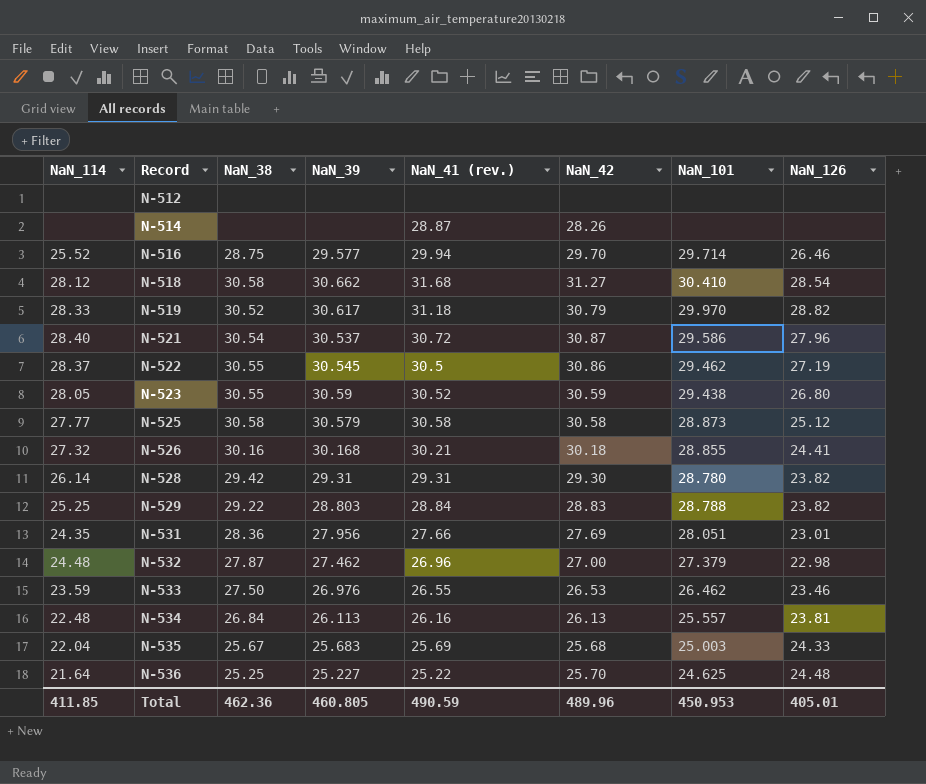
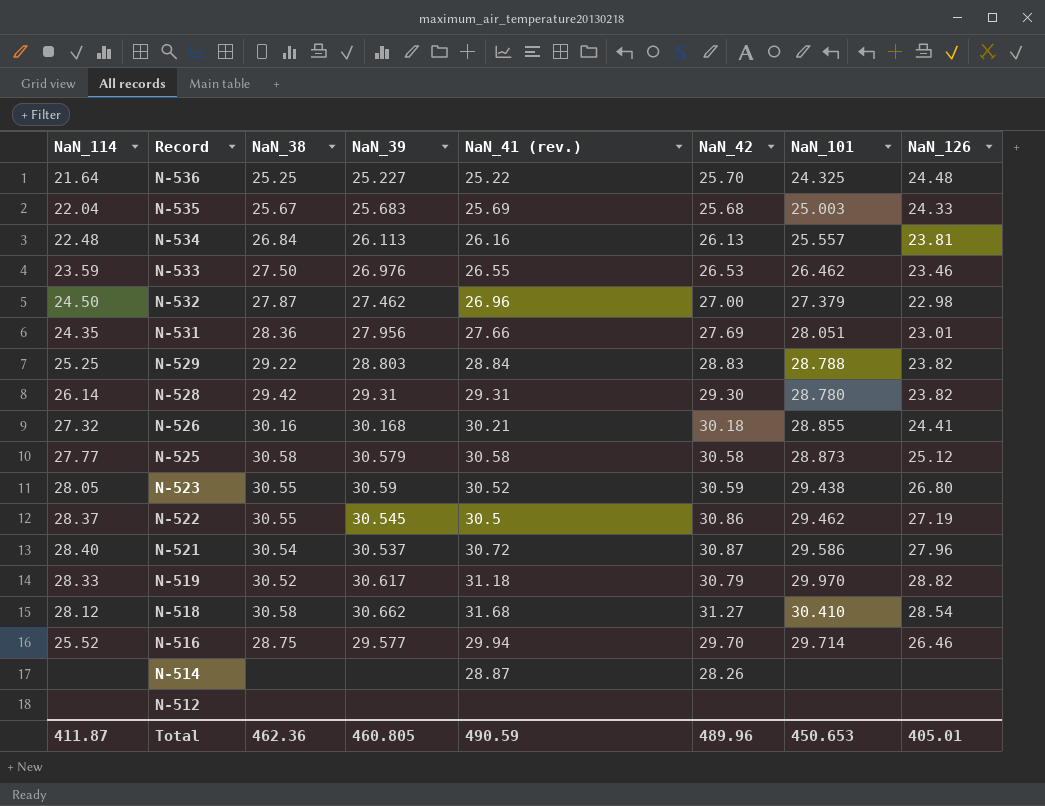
row order: Record ascending -> Record descending
N-536 | NaN_101: 24.625 -> 24.325
N-532 | NaN_114: 24.48 -> 24.50
Total | NaN_114: 411.85 -> 411.87
Total | NaN_101: 450.953 -> 450.653

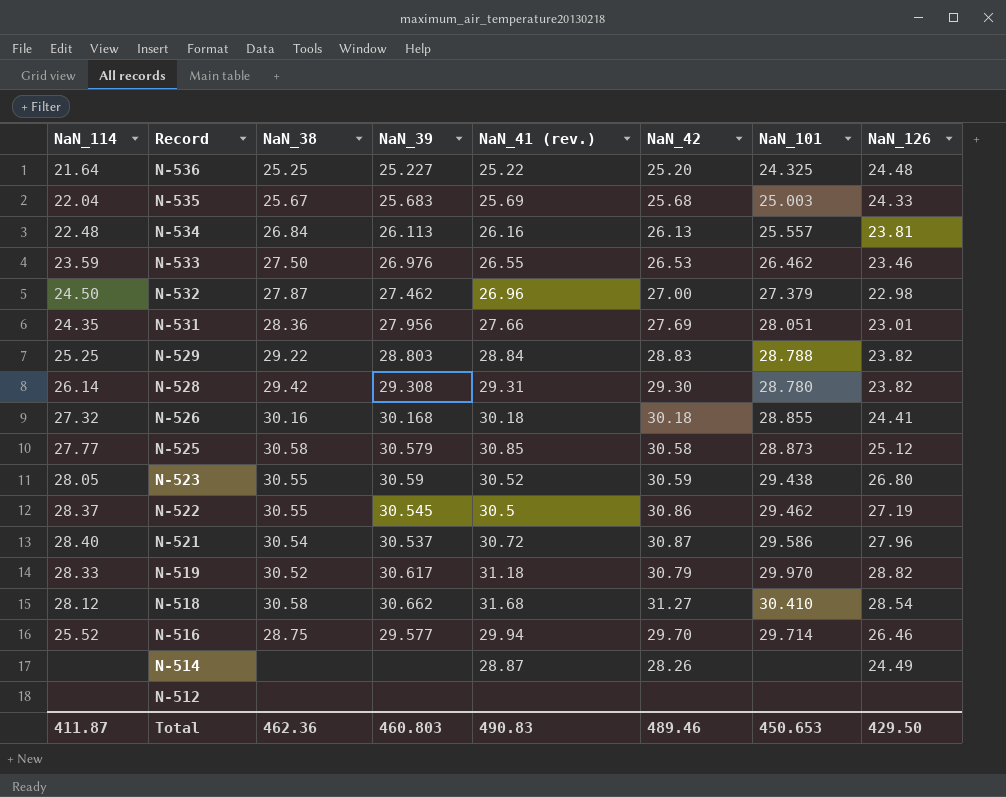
N-536 | NaN_42: 25.70 -> 25.20
N-528 | NaN_39: 29.31 -> 29.308
N-526 | NaN_41 (rev.): 30.21 -> 30.18
N-525 | NaN_41 (rev.): 30.58 -> 30.85
N-514 | NaN_126: none -> 24.49
Total | NaN_39: 460.805 -> 460.803
Total | NaN_41 (rev.): 490.59 -> 490.83
Total | NaN_42: 489.96 -> 489.46
Total | NaN_126: 405.01 -> 429.50

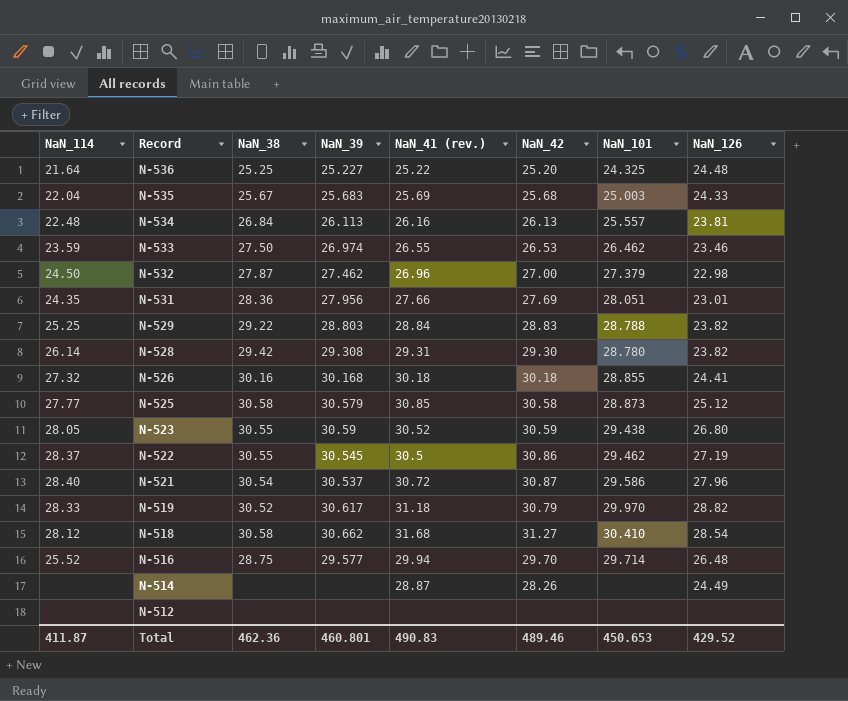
N-533 | NaN_39: 26.976 -> 26.974
N-516 | NaN_126: 26.46 -> 26.48
Total | NaN_39: 460.803 -> 460.801
Total | NaN_126: 429.50 -> 429.52

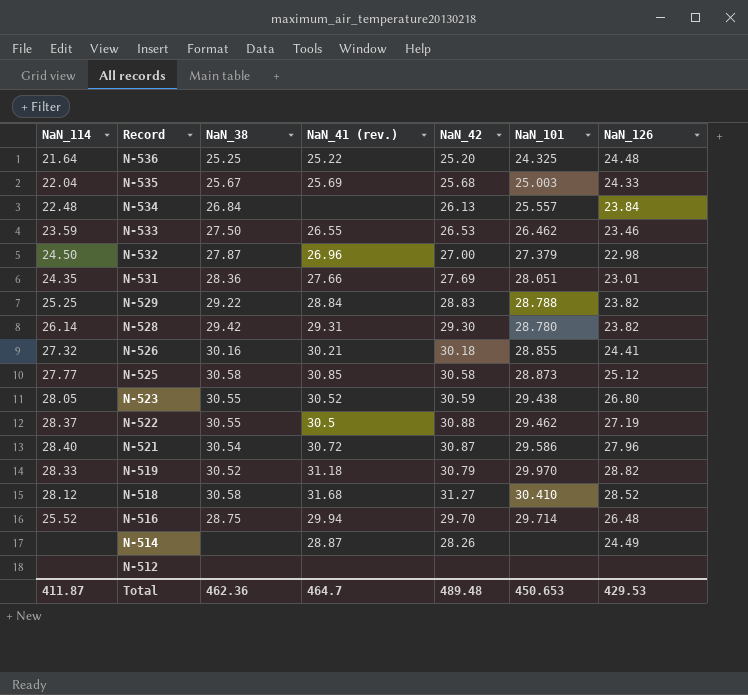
column NaN_39 | position: 4 -> none
N-534 | NaN_41 (rev.): 26.16 -> none
N-534 | NaN_126: 23.81 -> 23.84
N-526 | NaN_41 (rev.): 30.18 -> 30.21
N-522 | NaN_42: 30.86 -> 30.88
N-518 | NaN_126: 28.54 -> 28.52
Total | NaN_41 (rev.): 490.83 -> 464.7
Total | NaN_42: 489.46 -> 489.48
Total | NaN_126: 429.52 -> 429.53

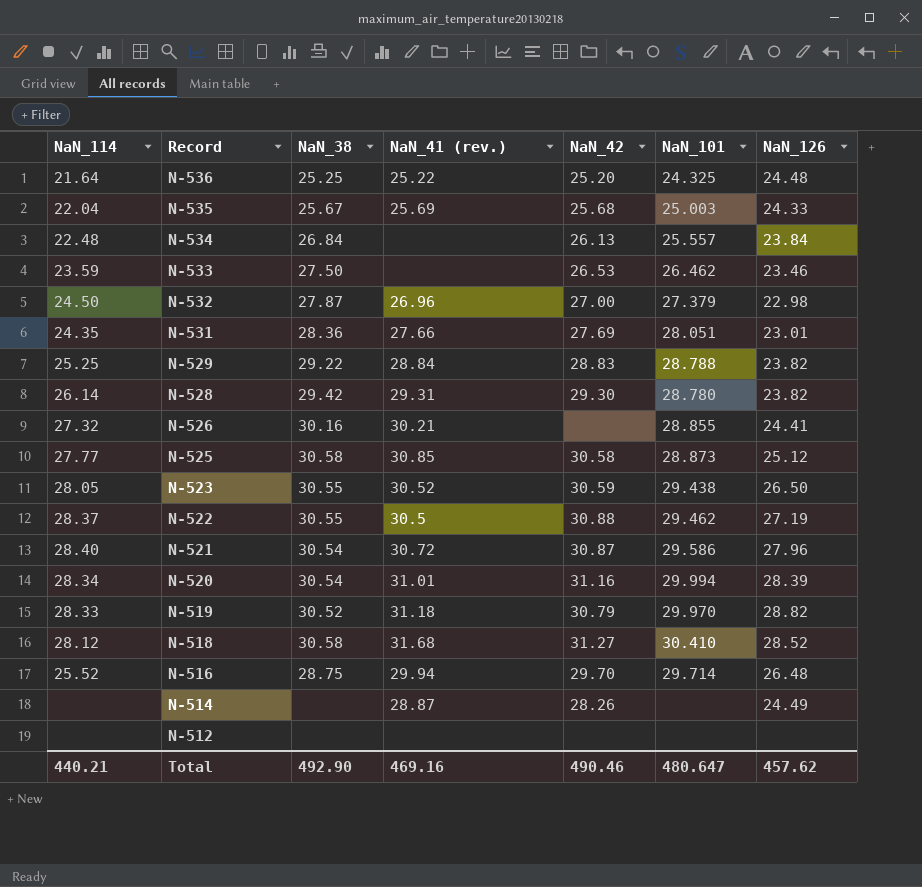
N-533 | NaN_41 (rev.): 26.55 -> none
N-526 | NaN_42: 30.18 -> none
N-523 | NaN_126: 26.80 -> 26.50
row N-520: none -> 28.34 | 30.54 | 31.01 | 31.16 | 29.994 | 28.39
Total | NaN_114: 411.87 -> 440.21
Total | NaN_38: 462.36 -> 492.90
Total | NaN_41 (rev.): 464.7 -> 469.16
Total | NaN_42: 489.48 -> 490.46
Total | NaN_101: 450.653 -> 480.647
Total | NaN_126: 429.53 -> 457.62

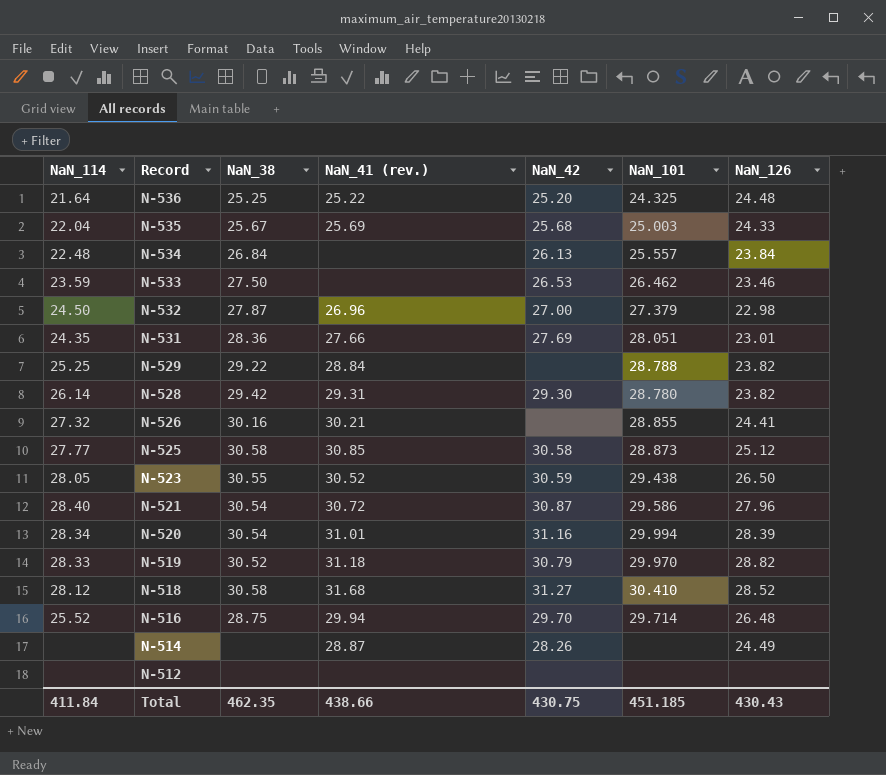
row N-522: 28.37 | 30.55 | 30.5 | 30.88 | 29.462 | 27.19 -> none
N-529 | NaN_42: 28.83 -> none
Total | NaN_114: 440.21 -> 411.84
Total | NaN_38: 492.90 -> 462.35
Total | NaN_41 (rev.): 469.16 -> 438.66
Total | NaN_42: 490.46 -> 430.75
Total | NaN_101: 480.647 -> 451.185
Total | NaN_126: 457.62 -> 430.43

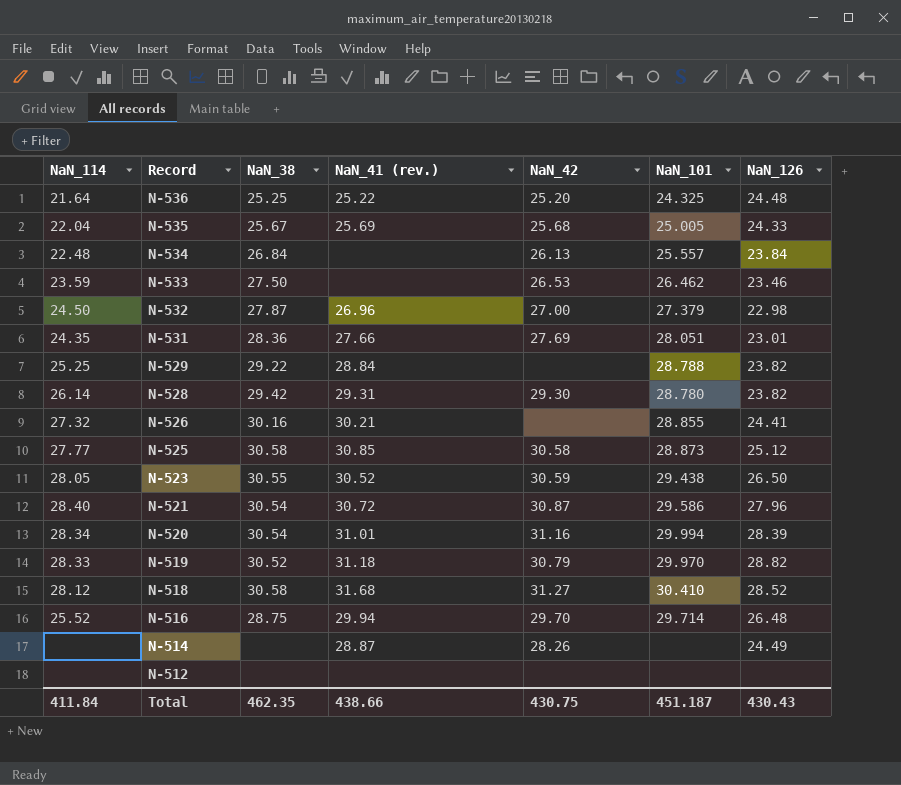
N-535 | NaN_101: 25.003 -> 25.005
Total | NaN_101: 451.185 -> 451.187

